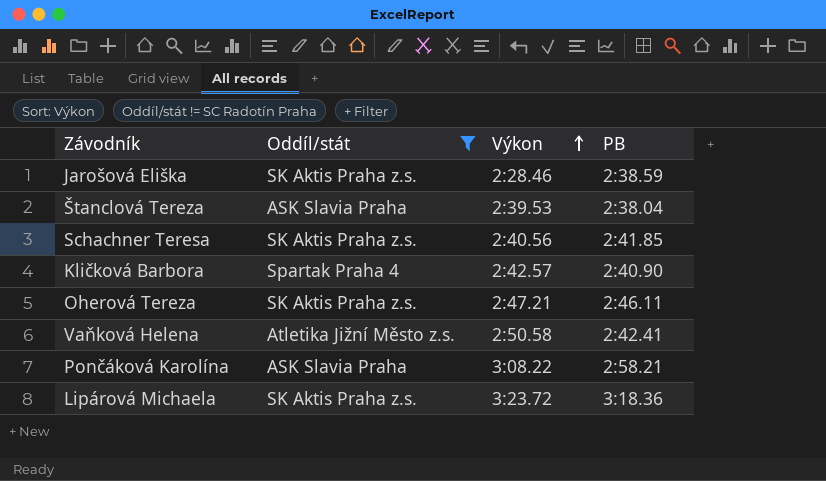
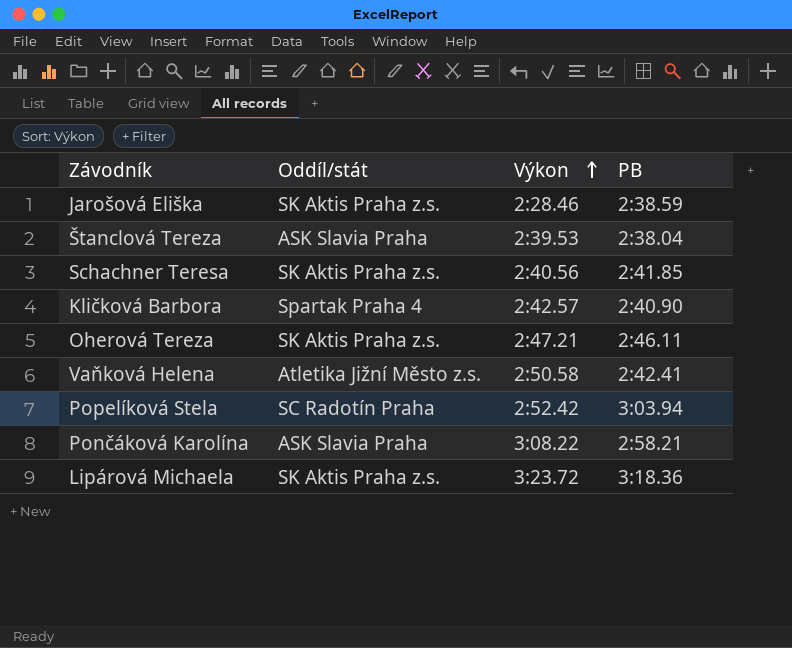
filter: Oddíl/stát != SC Radotín Praha -> none

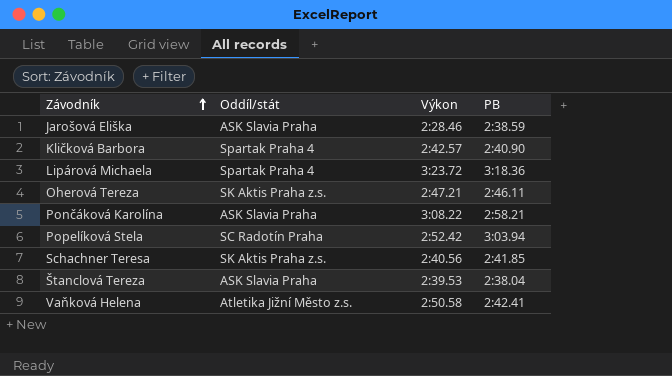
row order: Výkon ascending -> Závodník ascending
Jarošová Eliška | Oddíl/stát: SK Aktis Praha z.s. -> ASK Slavia Praha
Lipárová Michaela | Oddíl/stát: SK Aktis Praha z.s. -> Spartak Praha 4

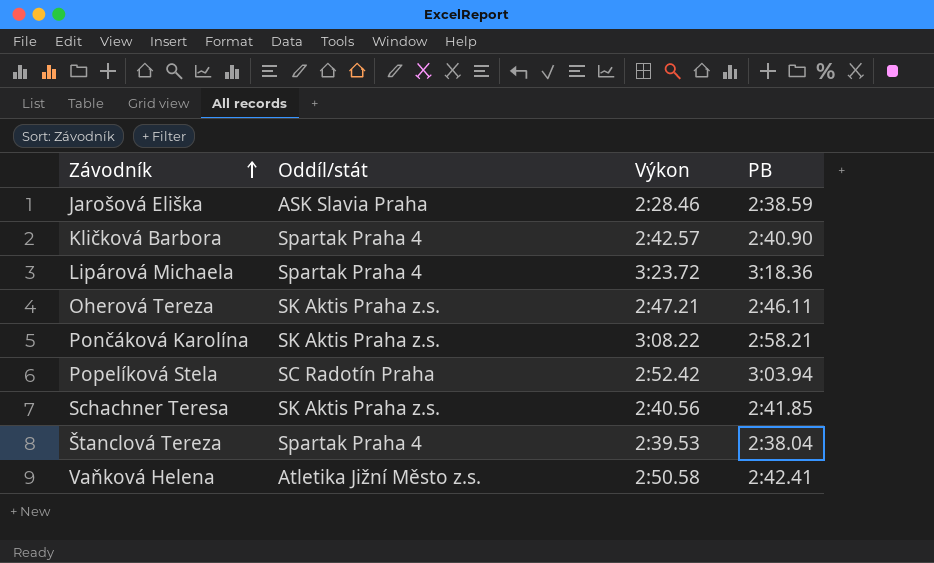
Pončáková Karolína | Oddíl/stát: ASK Slavia Praha -> SK Aktis Praha z.s.
Štanclová Tereza | Oddíl/stát: ASK Slavia Praha -> Spartak Praha 4

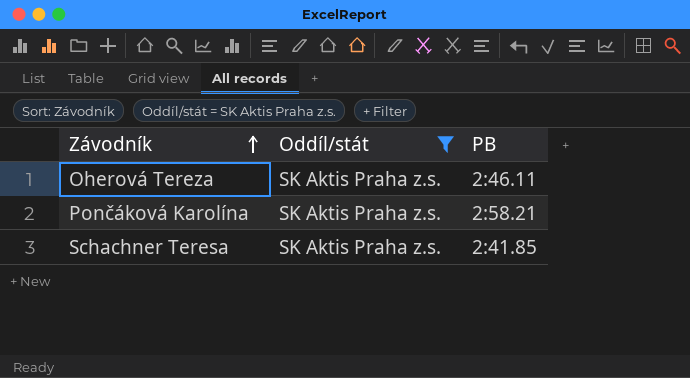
filter: none -> Oddíl/stát = SK Aktis Praha z.s.
column Výkon | position: 3 -> none

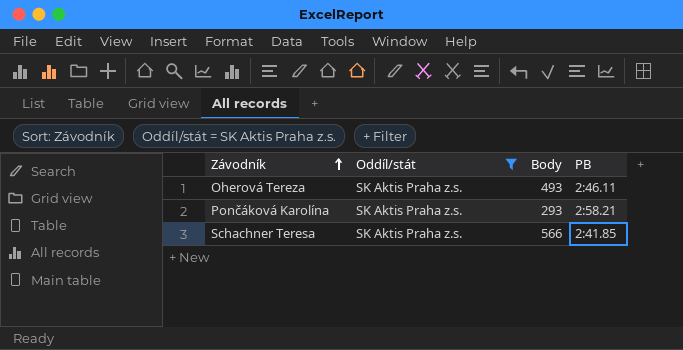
column Body | position: none -> 3

